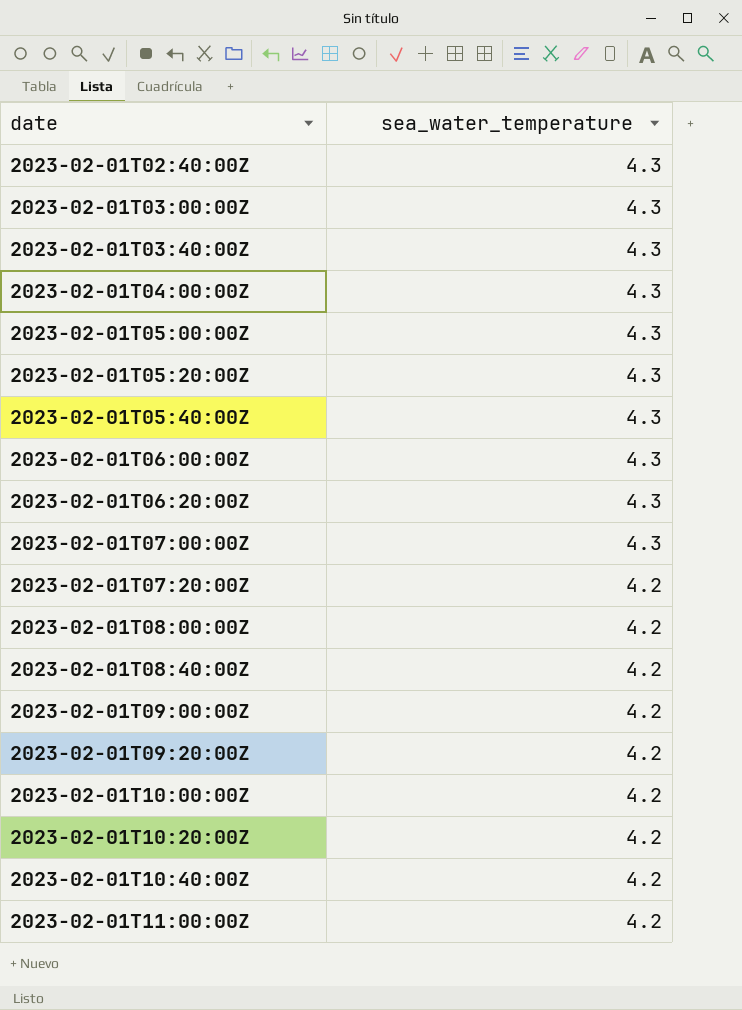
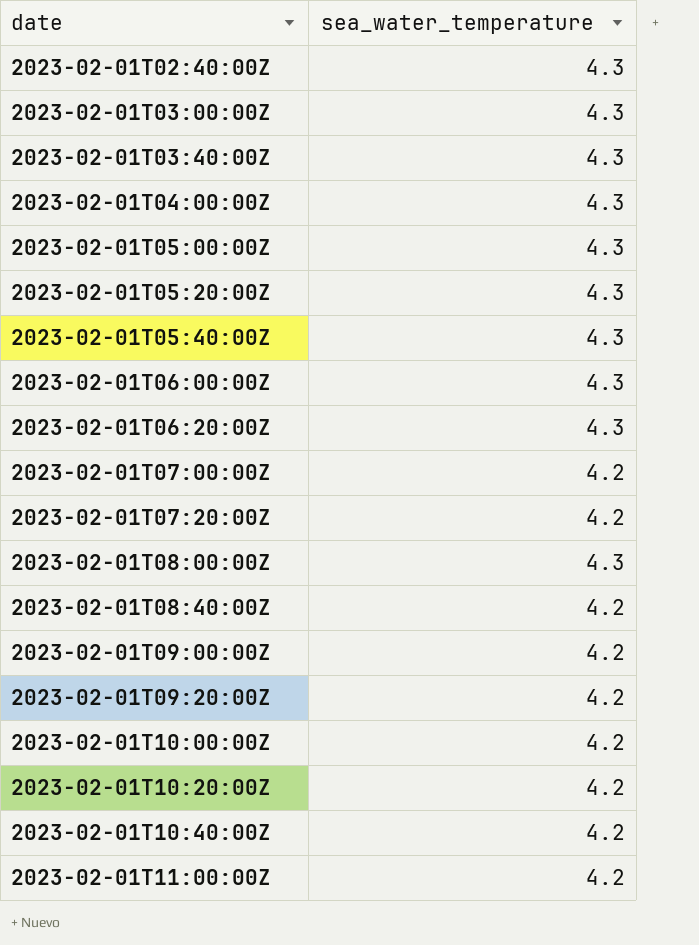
2023-02-01T07:00:00Z | sea_water_temperature: 4.3 -> 4.2
2023-02-01T08:00:00Z | sea_water_temperature: 4.2 -> 4.3

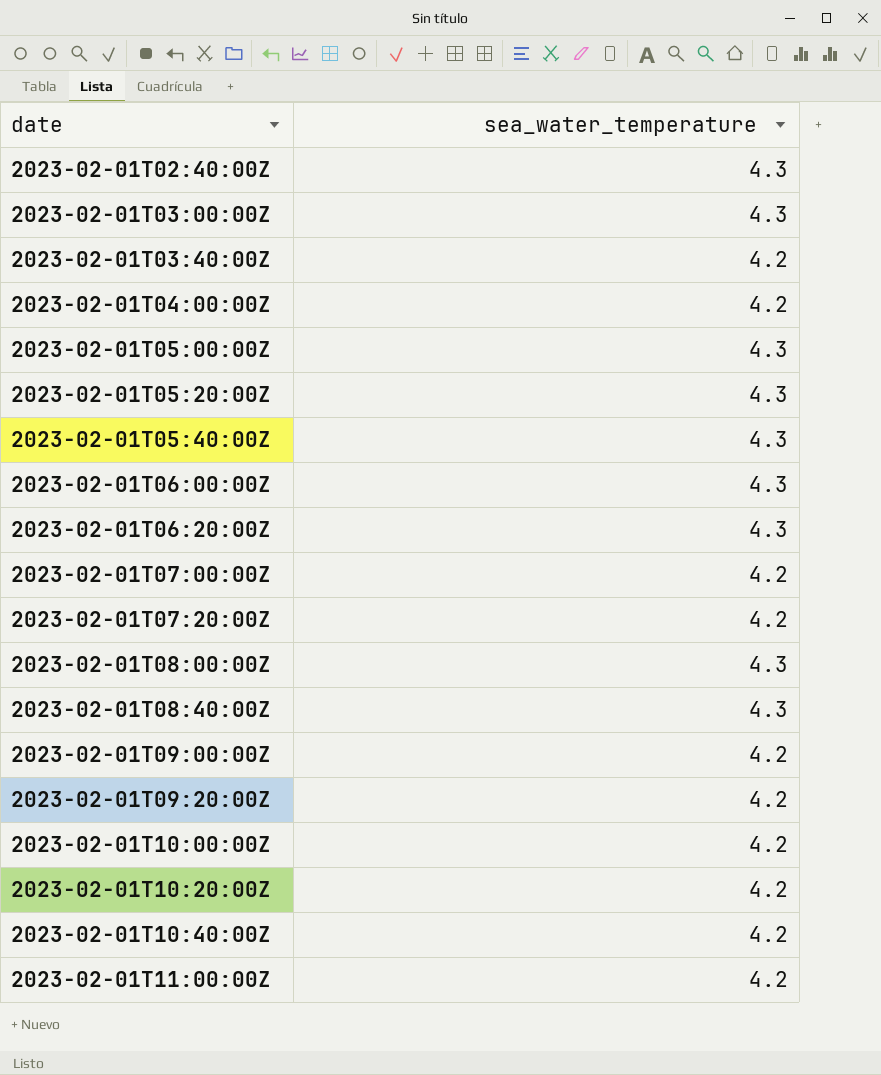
2023-02-01T03:40:00Z | sea_water_temperature: 4.3 -> 4.2
2023-02-01T04:00:00Z | sea_water_temperature: 4.3 -> 4.2
2023-02-01T08:40:00Z | sea_water_temperature: 4.2 -> 4.3

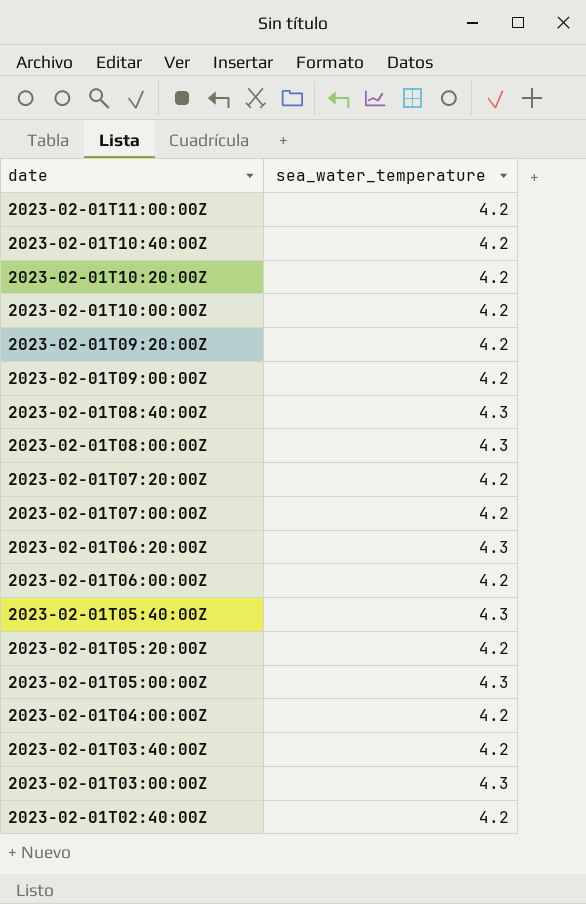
row order: date ascending -> date descending
2023-02-01T06:00:00Z | sea_water_temperature: 4.3 -> 4.2
2023-02-01T05:20:00Z | sea_water_temperature: 4.3 -> 4.2
2023-02-01T02:40:00Z | sea_water_temperature: 4.3 -> 4.2

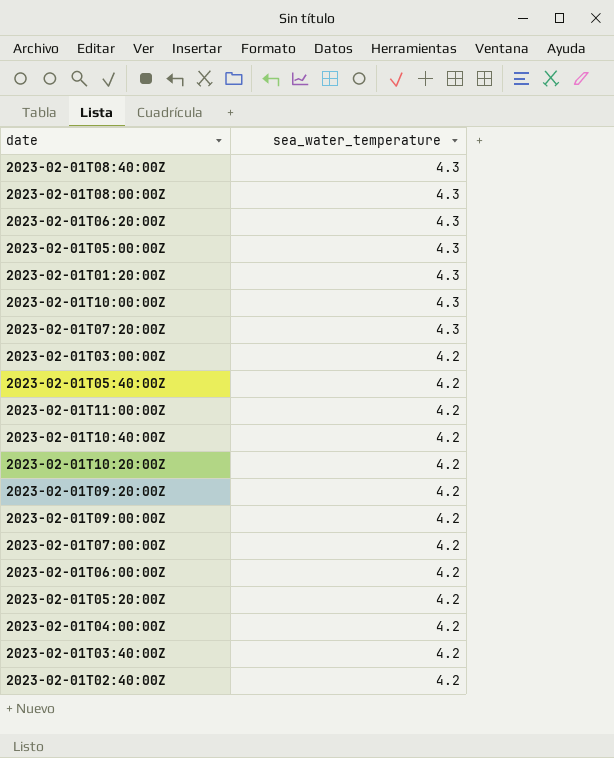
row order: date descending -> sea_water_temperature descending
row 2023-02-01T01:20:00Z: none -> 4.3
2023-02-01T10:00:00Z | sea_water_temperature: 4.2 -> 4.3
2023-02-01T07:20:00Z | sea_water_temperature: 4.2 -> 4.3
2023-02-01T03:00:00Z | sea_water_temperature: 4.3 -> 4.2
2023-02-01T05:40:00Z | sea_water_temperature: 4.3 -> 4.2

